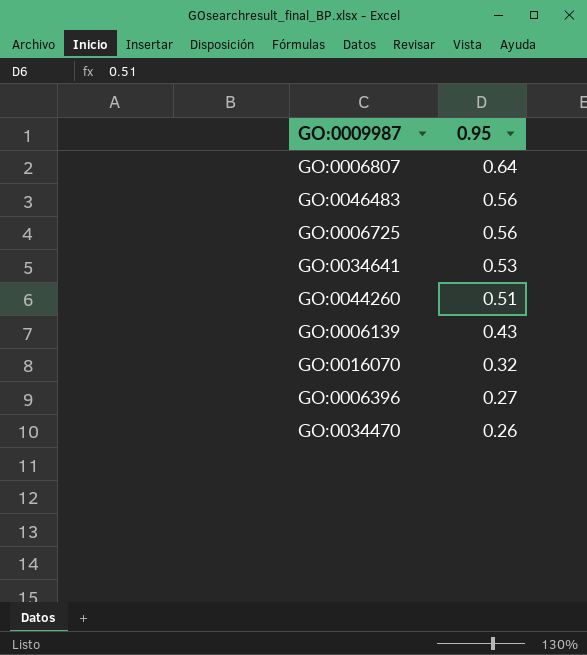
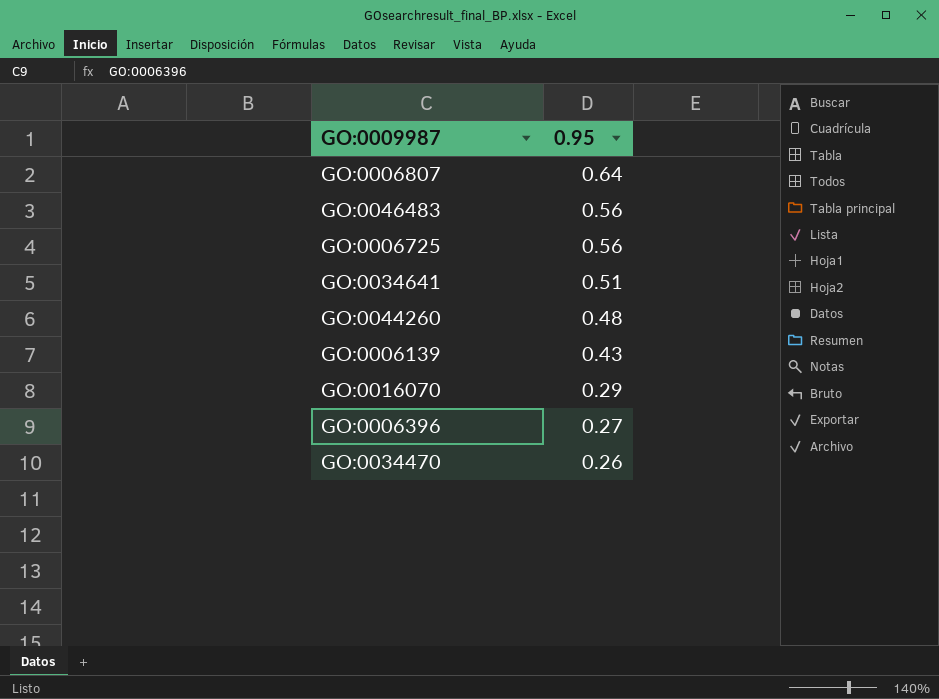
GO:0034641 | 0.95: 0.53 -> 0.51
GO:0044260 | 0.95: 0.51 -> 0.48
GO:0016070 | 0.95: 0.32 -> 0.29

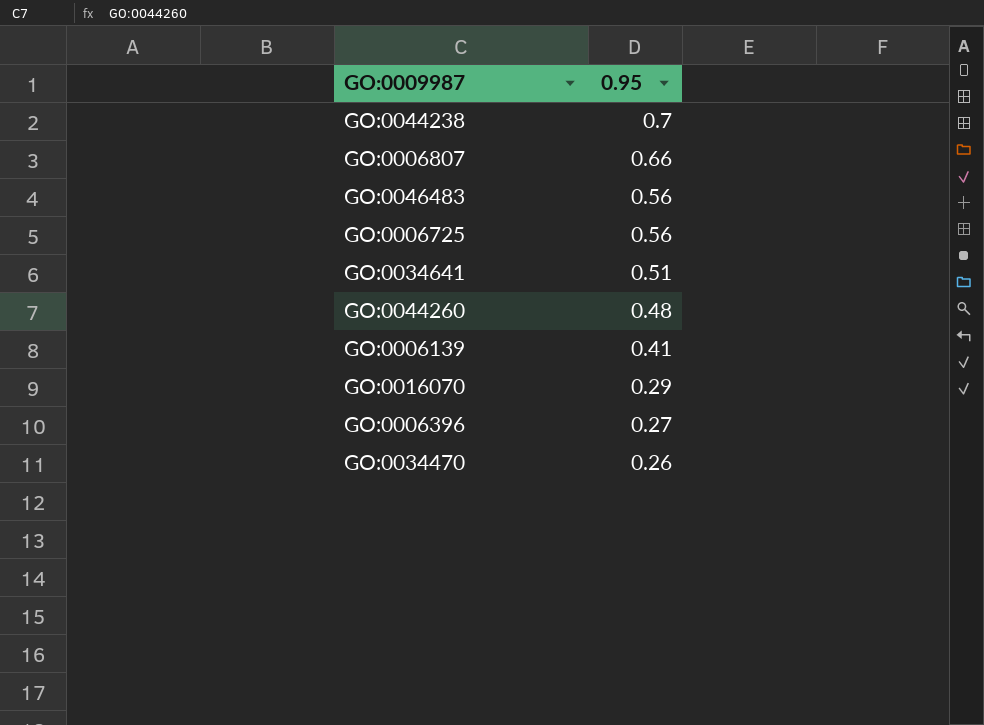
row GO:0044238: none -> 0.7
GO:0006807 | 0.95: 0.64 -> 0.66
GO:0006139 | 0.95: 0.43 -> 0.41

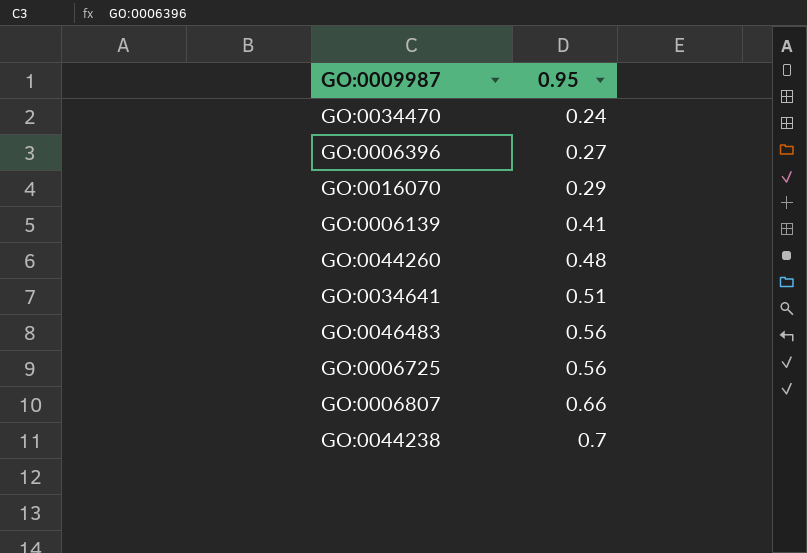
row order: 0.95 descending -> 0.95 ascending
GO:0034470 | 0.95: 0.26 -> 0.24

